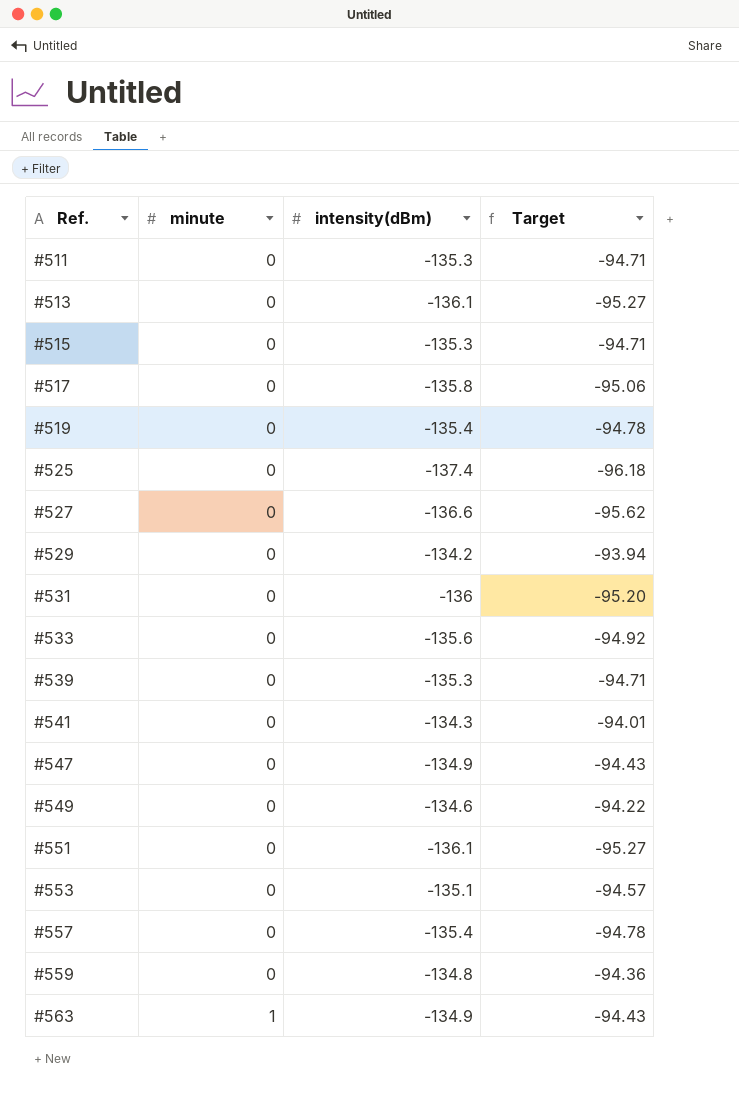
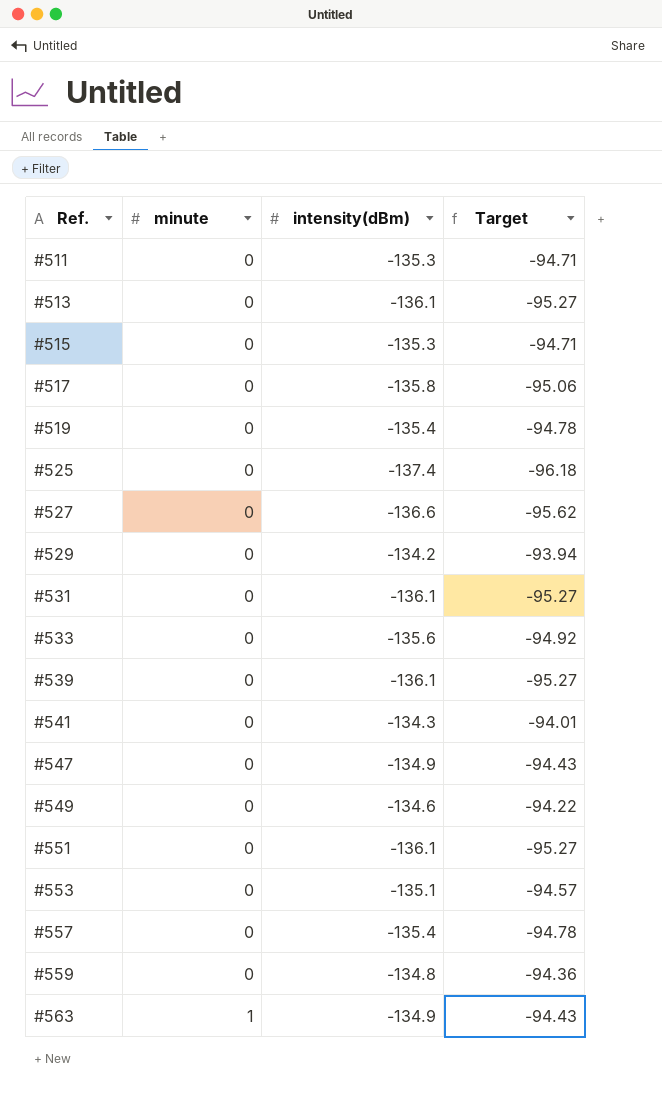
#531 | intensity(dBm): -136 -> -136.1
#531 | Target: -95.20 -> -95.27
#539 | intensity(dBm): -135.3 -> -136.1
#539 | Target: -94.71 -> -95.27

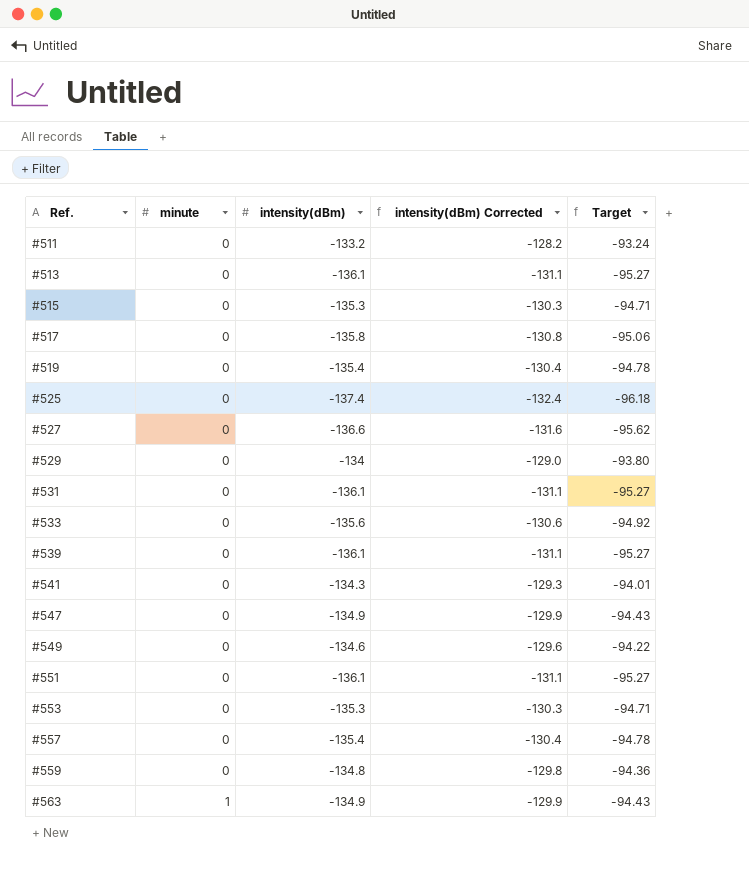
column intensity(dBm) Corrected | formula: none -> [intensity(dBm)] + 5
#511 | intensity(dBm): -135.3 -> -133.2
#511 | Target: -94.71 -> -93.24
#529 | intensity(dBm): -134.2 -> -134
#529 | Target: -93.94 -> -93.80
#553 | intensity(dBm): -135.1 -> -135.3
#553 | Target: -94.57 -> -94.71

